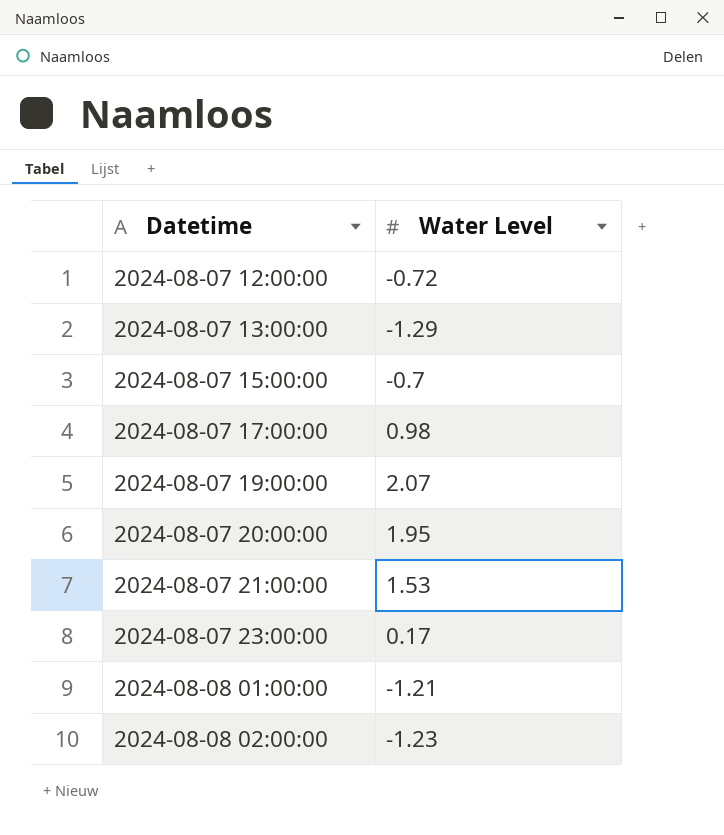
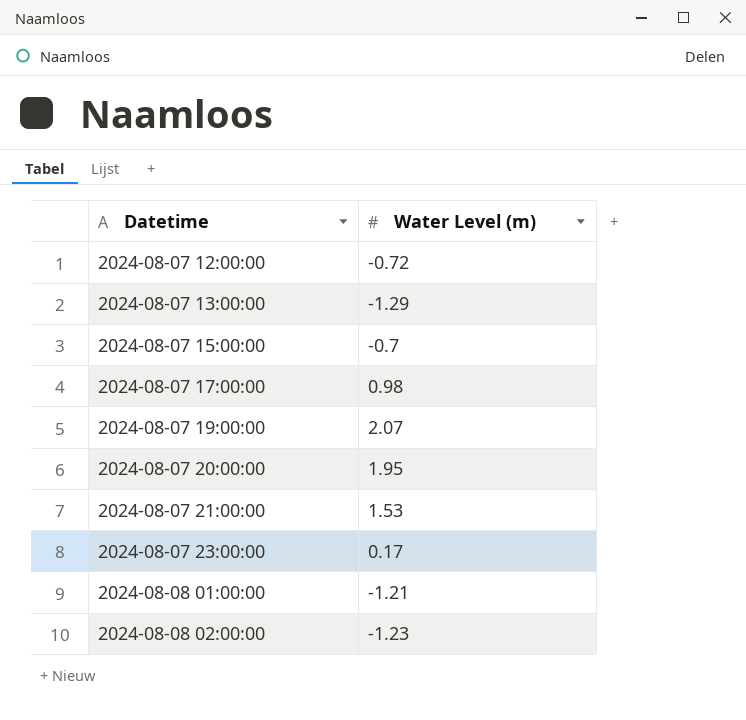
column name: Water Level -> Water Level (m)

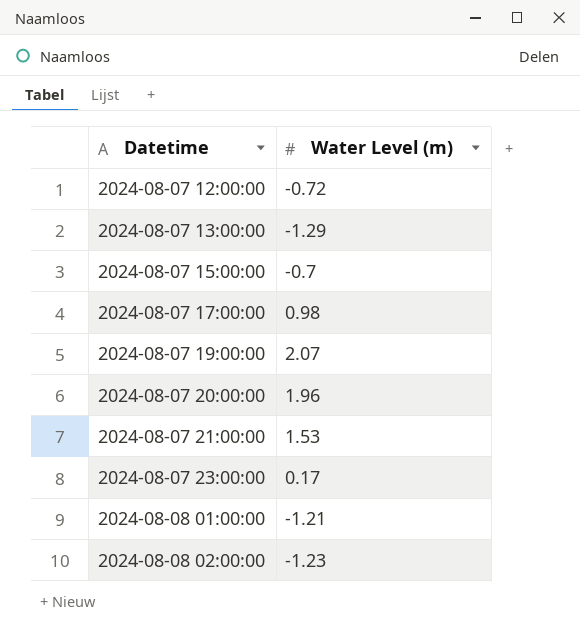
2024-08-07 20:00:00 | Water Level (m): 1.95 -> 1.96

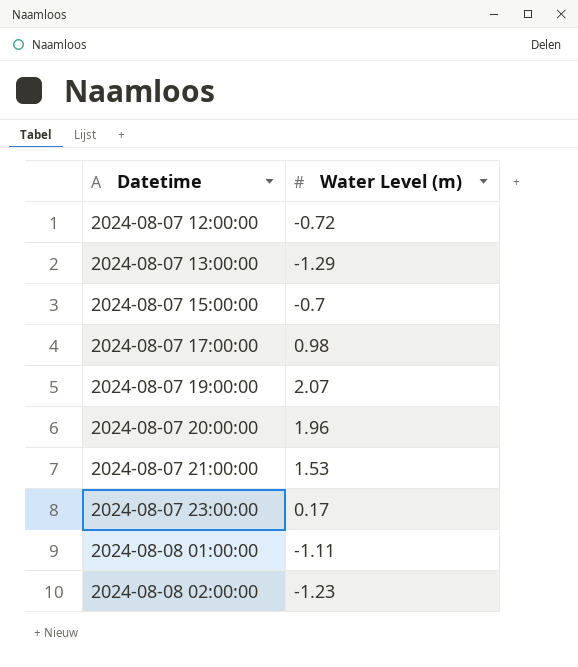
2024-08-08 01:00:00 | Water Level (m): -1.21 -> -1.11

